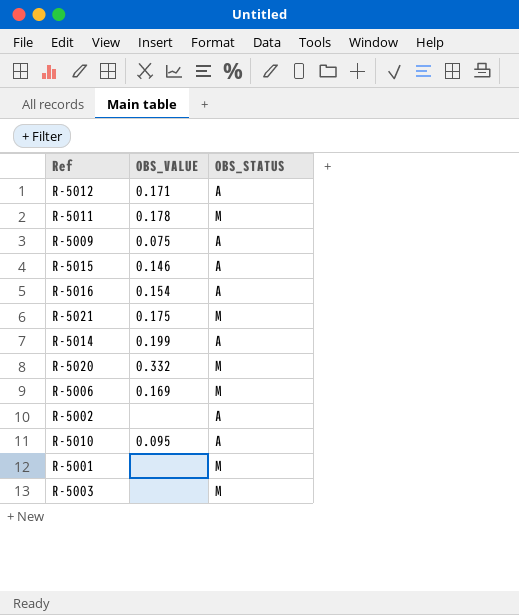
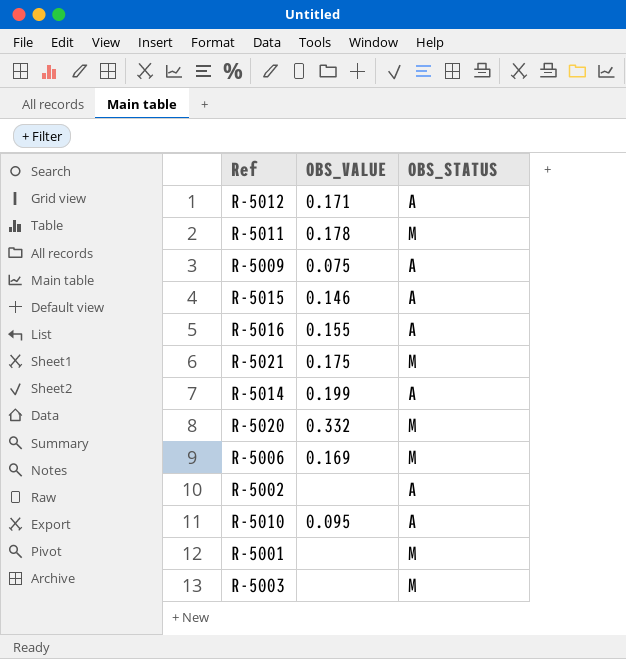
R-5016 | OBS_VALUE: 0.154 -> 0.155

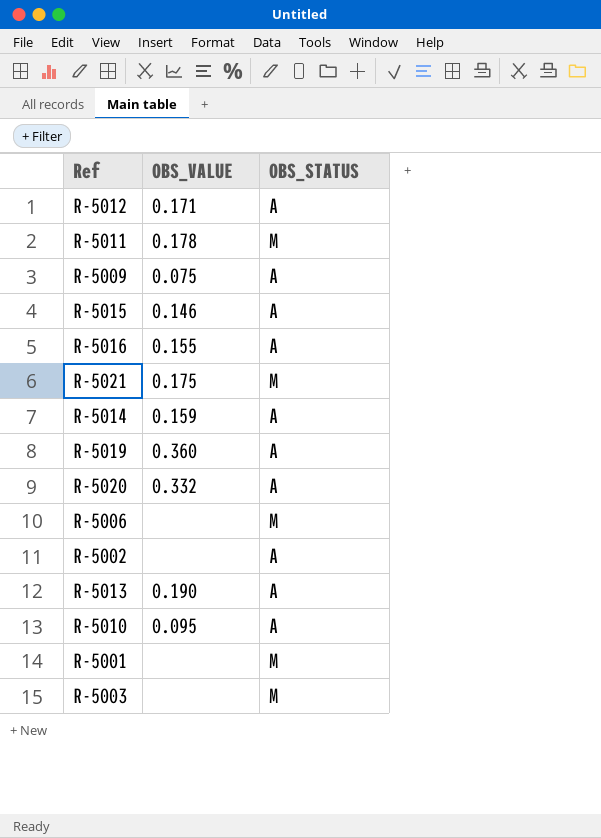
R-5014 | OBS_VALUE: 0.199 -> 0.159
row R-5019: none -> 0.360 | A
R-5020 | OBS_STATUS: M -> A
R-5006 | OBS_VALUE: 0.169 -> none
row R-5013: none -> 0.190 | A

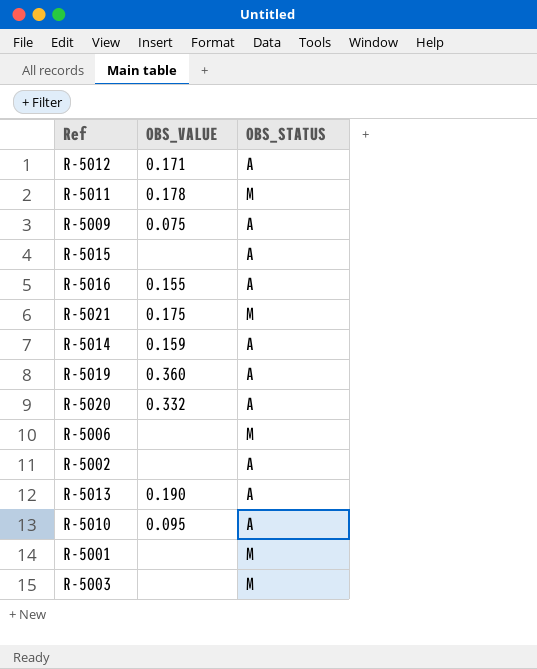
R-5015 | OBS_VALUE: 0.146 -> none

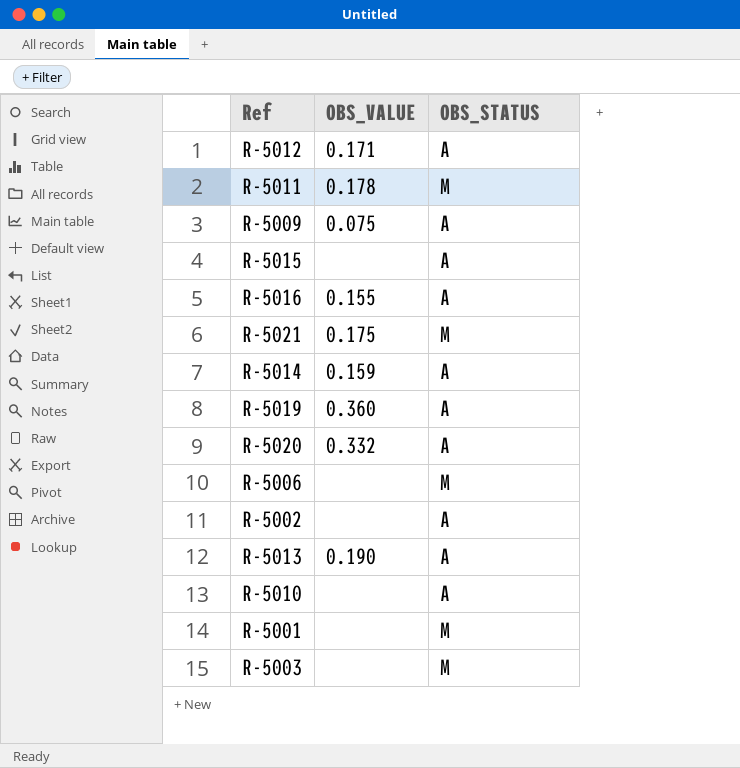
R-5010 | OBS_VALUE: 0.095 -> none

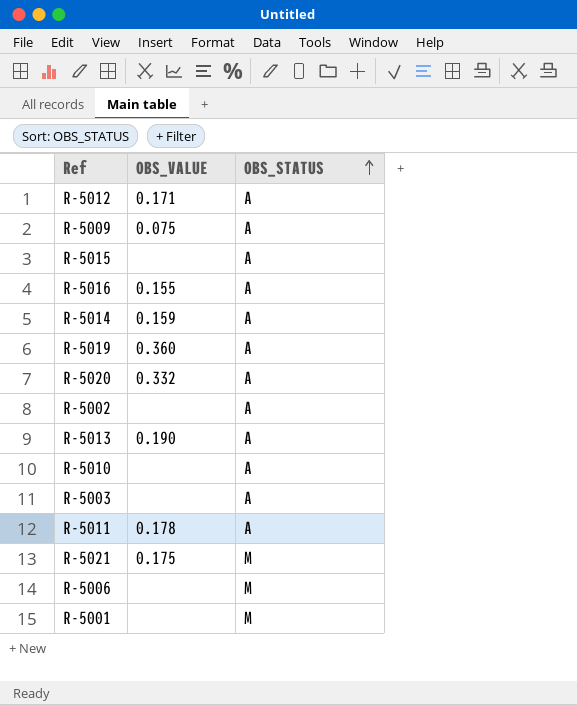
row order: none -> OBS_STATUS ascending
R-5003 | OBS_STATUS: M -> A
R-5011 | OBS_STATUS: M -> A

